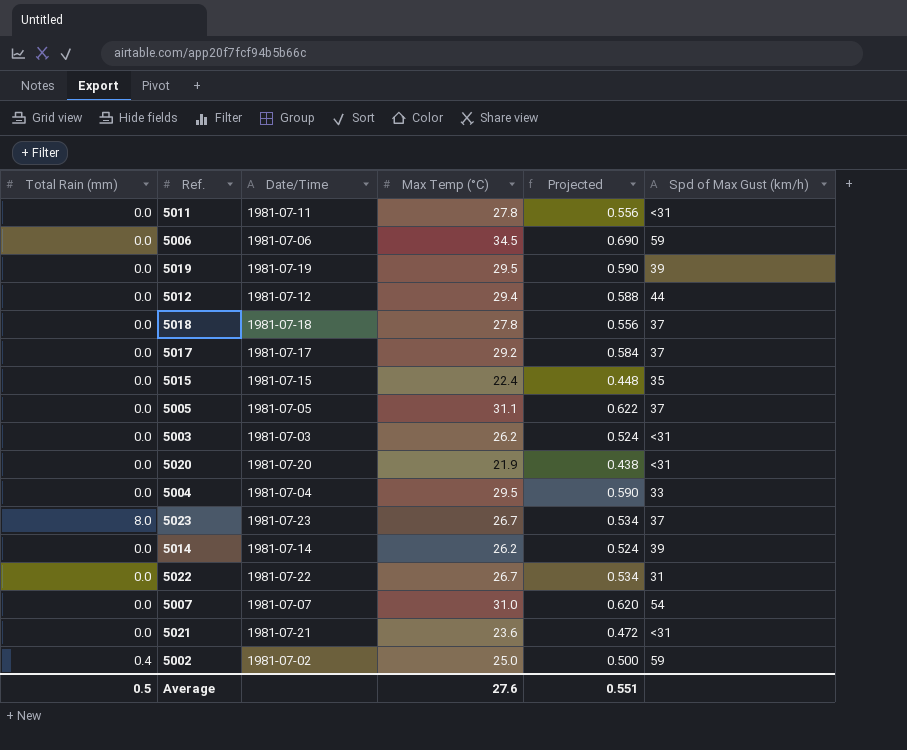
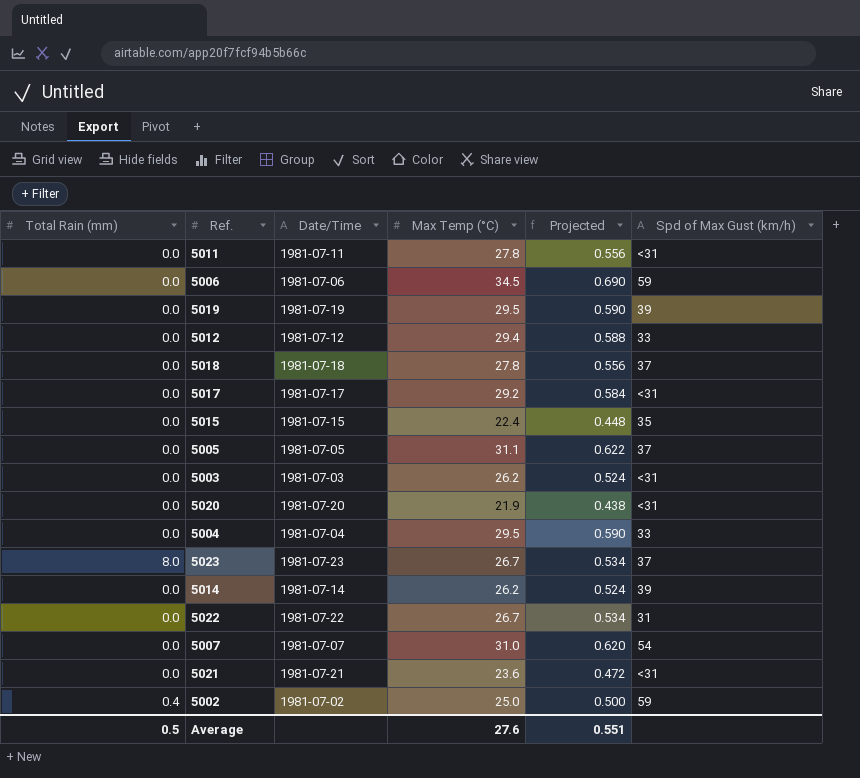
5012 | Spd of Max Gust (km/h): 44 -> 33
5017 | Spd of Max Gust (km/h): 37 -> <31

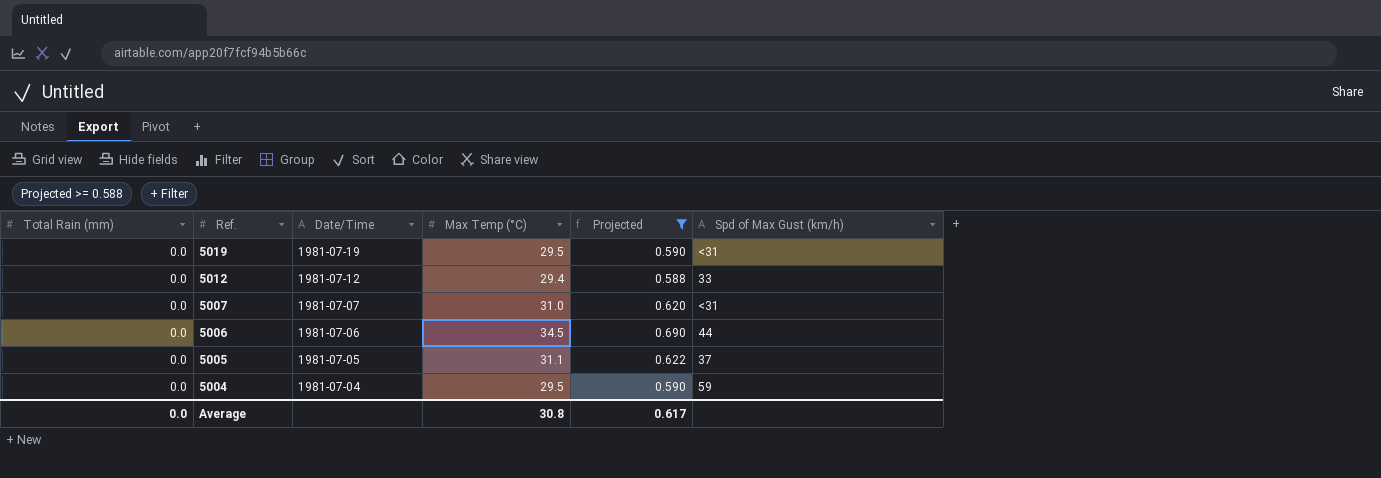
filter: none -> Projected >= 0.588
row order: none -> Ref. descending
5019 | Spd of Max Gust (km/h): 39 -> <31
5007 | Spd of Max Gust (km/h): 54 -> <31
5006 | Spd of Max Gust (km/h): 59 -> 44
5004 | Spd of Max Gust (km/h): 33 -> 59
Average | Total Rain (mm): 0.5 -> 0.0
Average | Max Temp (°C): 27.6 -> 30.8
Average | Projected: 0.551 -> 0.617

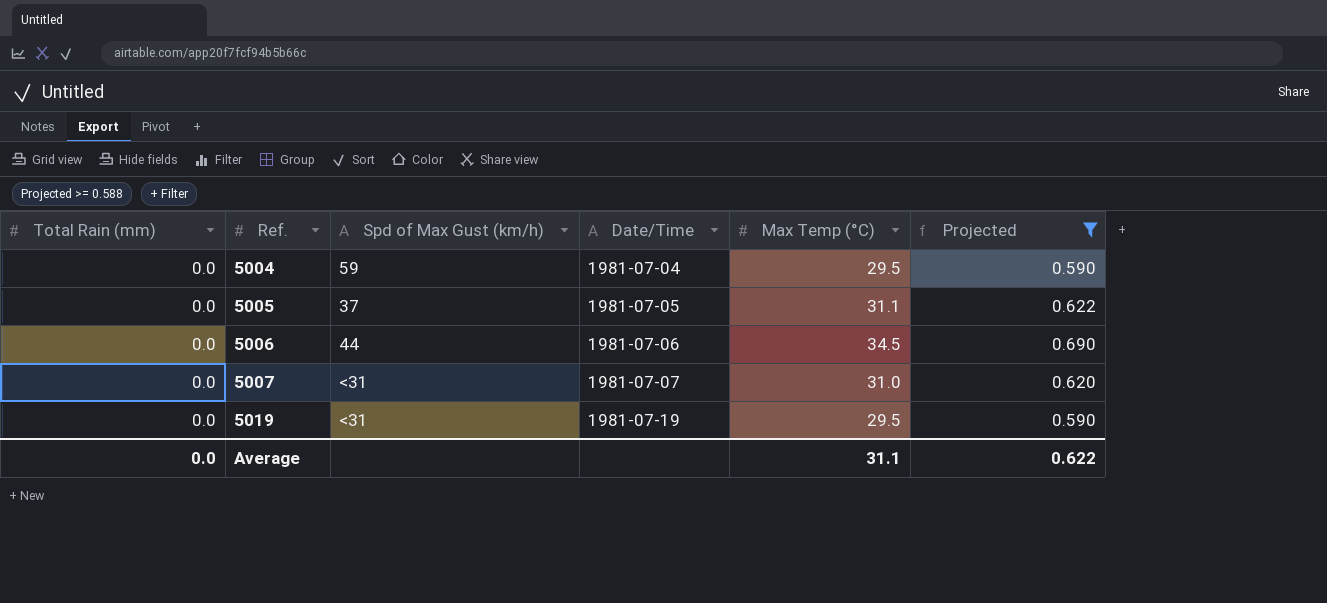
row order: Ref. descending -> Ref. ascending
column Spd of Max Gust (km/h) | position: 6 -> 3
row 5012: 0.0 | 1981-07-12 | 29.4 | 0.588 | 33 -> none
Average | Max Temp (°C): 30.8 -> 31.1
Average | Projected: 0.617 -> 0.622

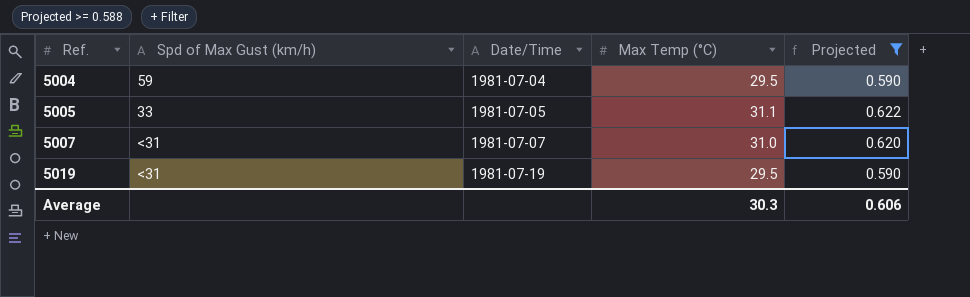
column Total Rain (mm) | position: 1 -> none
row 5006: 0.0 | 44 | 1981-07-06 | 34.5 | 0.690 -> none
5005 | Spd of Max Gust (km/h): 37 -> 33
Average | Max Temp (°C): 31.1 -> 30.3
Average | Projected: 0.622 -> 0.606

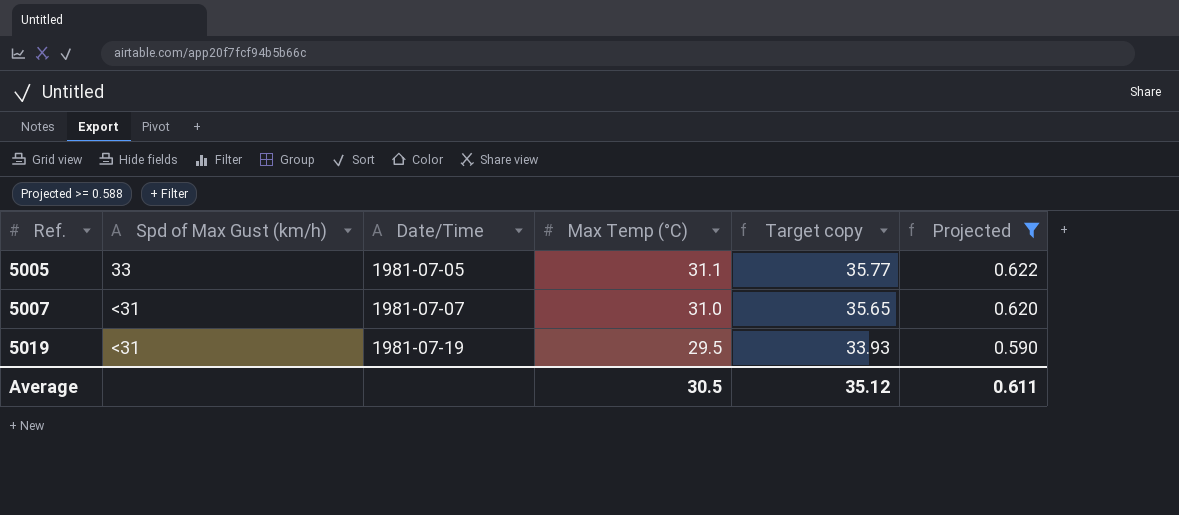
column Target copy | formula: none -> [Max Temp (°C)] * 1.15
row 5004: 59 | 1981-07-04 | 29.5 | 0.590 -> none
Average | Max Temp (°C): 30.3 -> 30.5
Average | Projected: 0.606 -> 0.611

